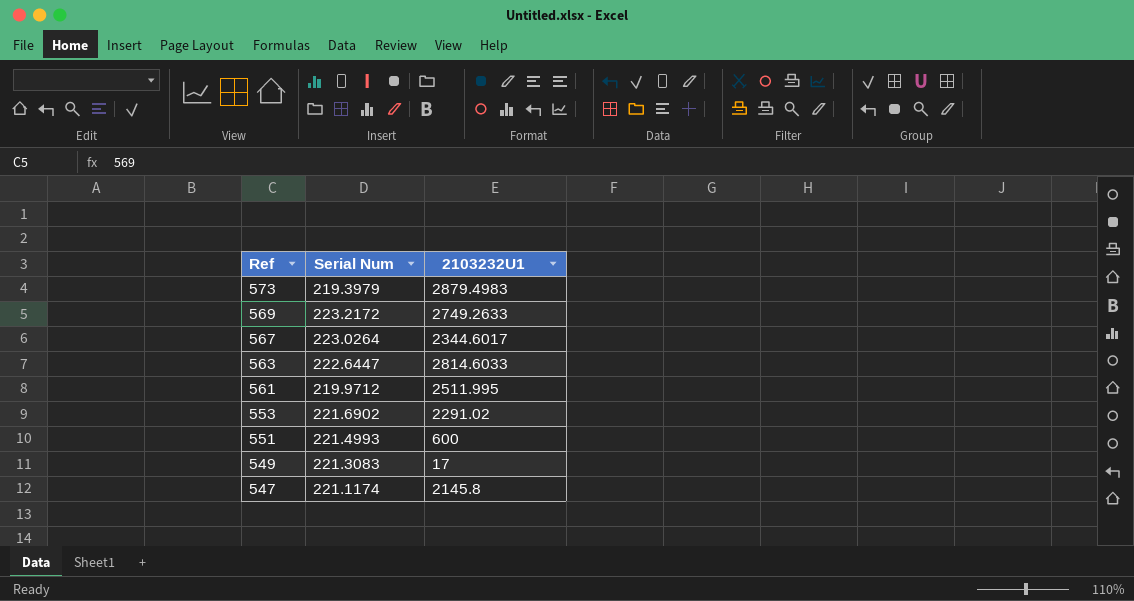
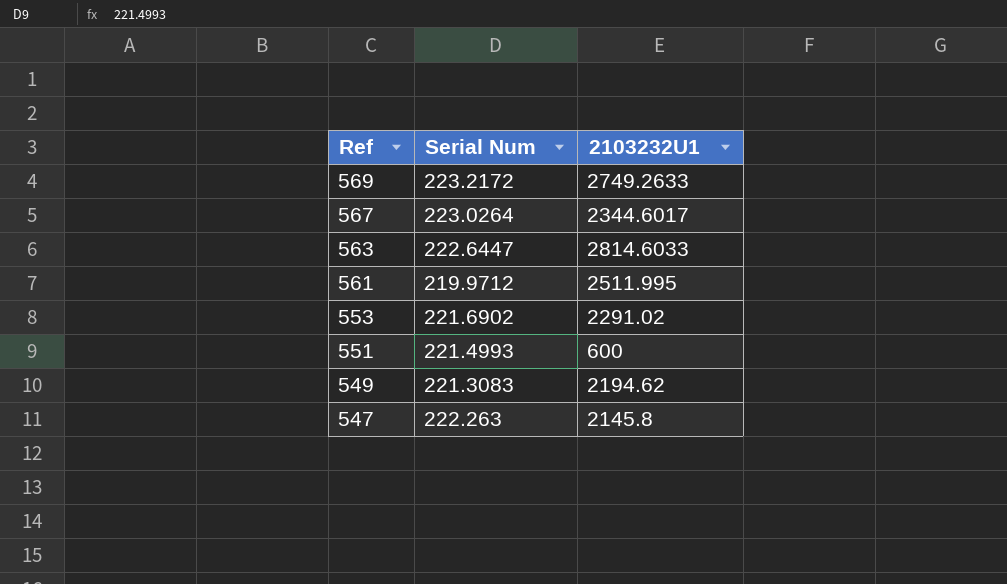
row 573: 219.3979 | 2879.4983 -> none
549 | 2103232U1: 17 -> 2194.62
547 | Serial Num: 221.1174 -> 222.263

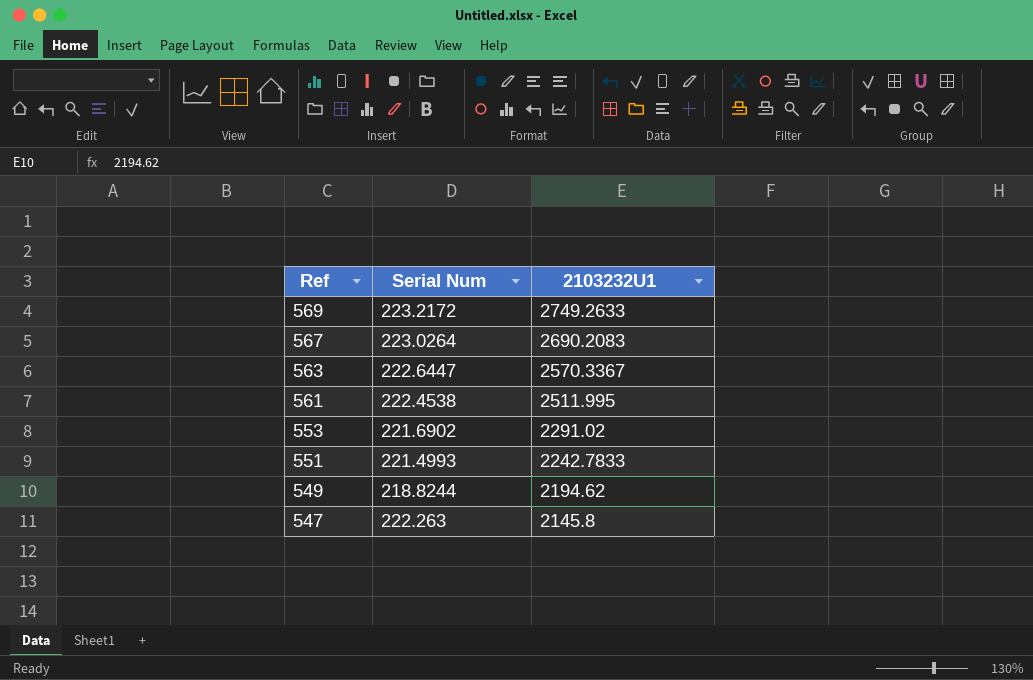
567 | 2103232U1: 2344.6017 -> 2690.2083
563 | 2103232U1: 2814.6033 -> 2570.3367
561 | Serial Num: 219.9712 -> 222.4538
551 | 2103232U1: 600 -> 2242.7833
549 | Serial Num: 221.3083 -> 218.8244

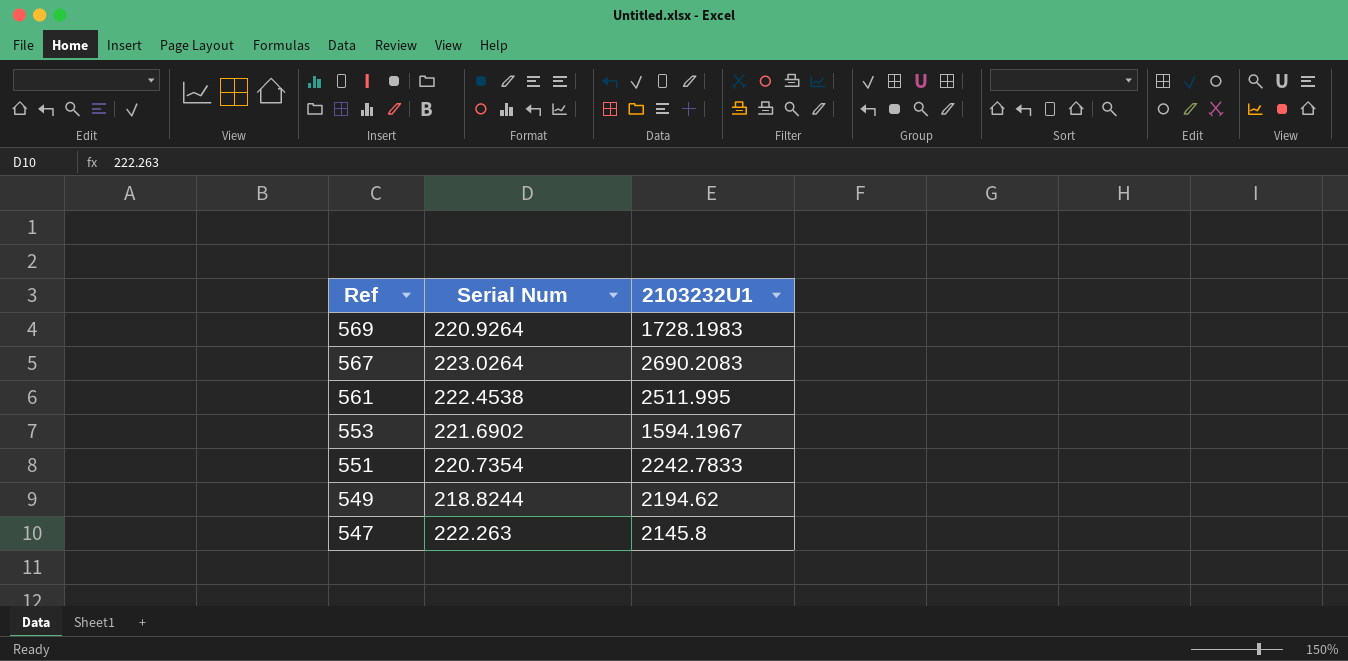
row 563: 222.6447 | 2570.3367 -> none
569 | Serial Num: 223.2172 -> 220.9264
569 | 2103232U1: 2749.2633 -> 1728.1983
553 | 2103232U1: 2291.02 -> 1594.1967
551 | Serial Num: 221.4993 -> 220.7354

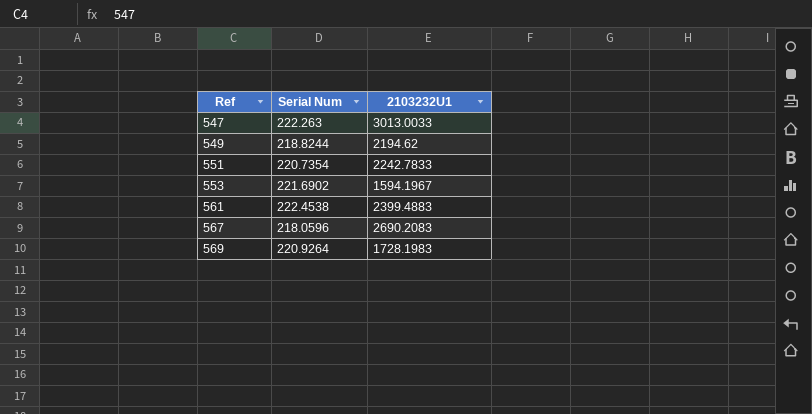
row order: Ref descending -> Ref ascending
547 | 2103232U1: 2145.8 -> 3013.0033
561 | 2103232U1: 2511.995 -> 2399.4883
567 | Serial Num: 223.0264 -> 218.0596

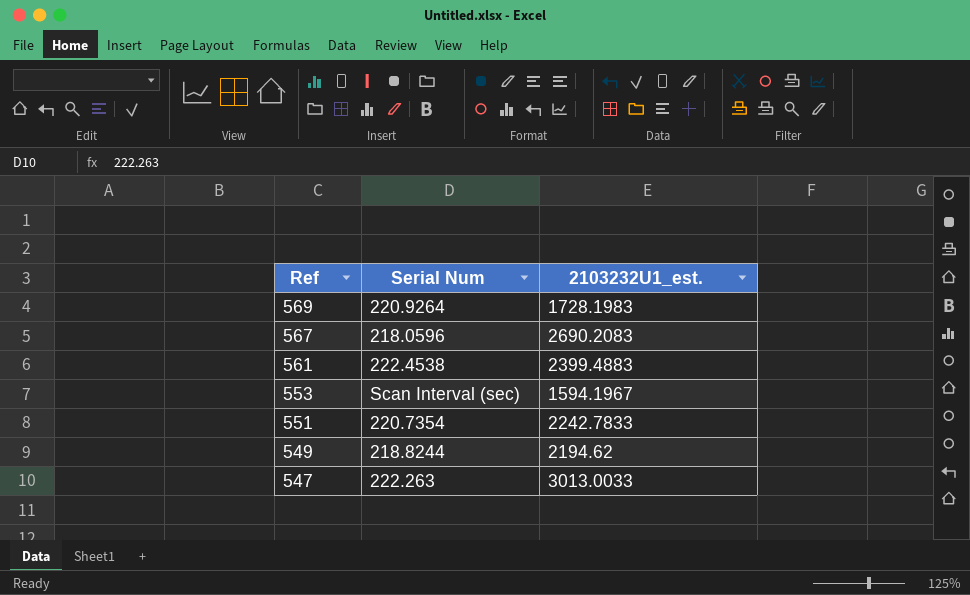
row order: Ref ascending -> Ref descending
column name: 2103232U1 -> 2103232U1_est.
553 | Serial Num: 221.6902 -> Scan Interval (sec)

